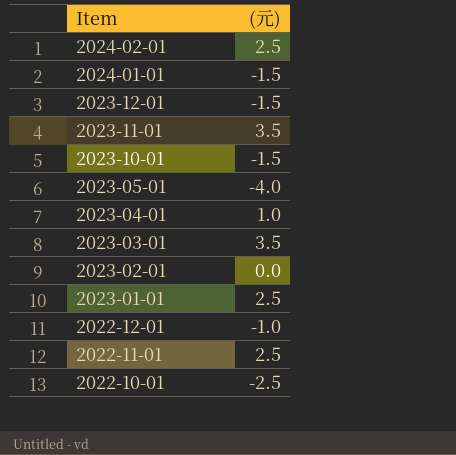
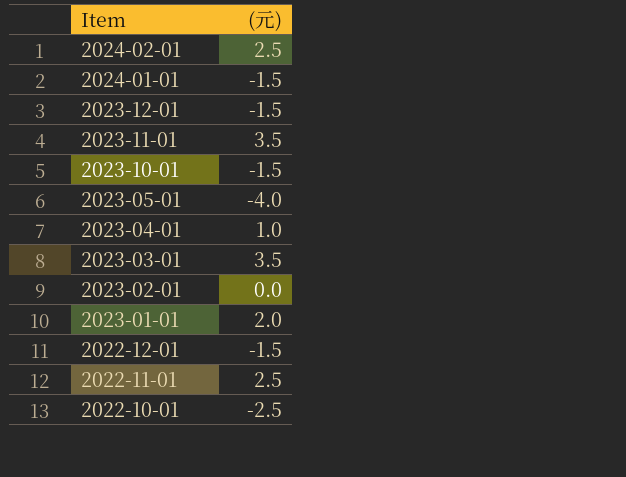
2023-01-01 | (元): 2.5 -> 2.0
2022-12-01 | (元): -1.0 -> -1.5

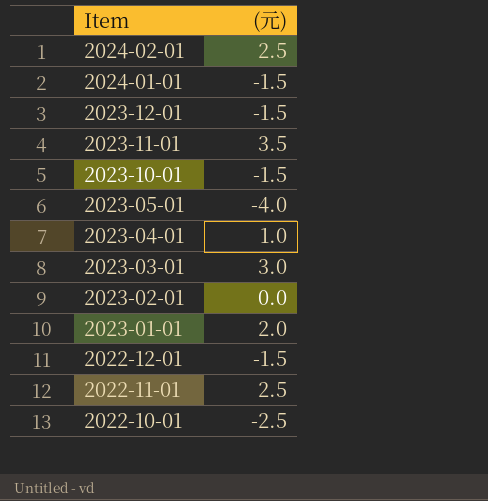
2023-03-01 | (元): 3.5 -> 3.0

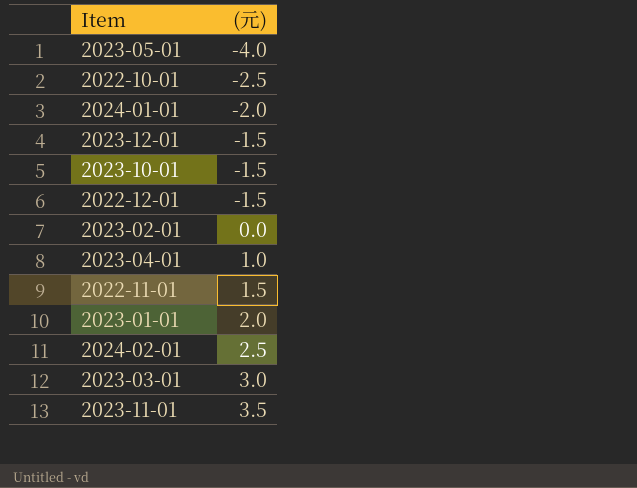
row order: Item descending -> (元) ascending
2024-01-01 | (元): -1.5 -> -2.0
2022-11-01 | (元): 2.5 -> 1.5

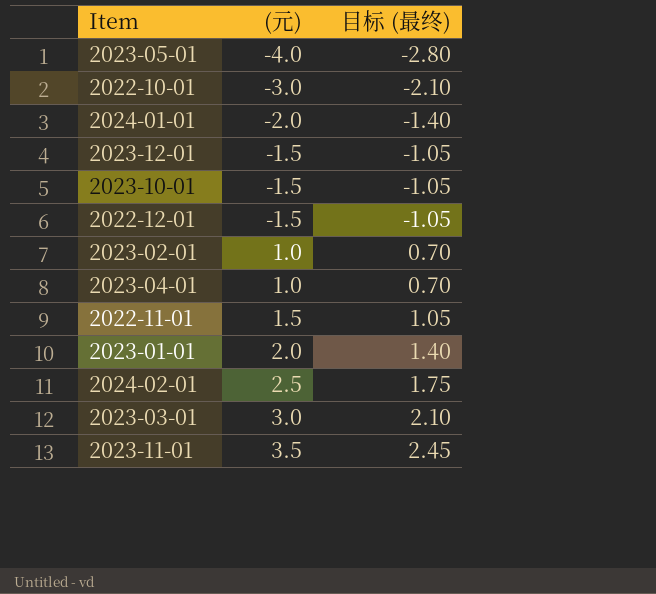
column 目标 (最终) | formula: none -> [(元)] * 0.7
2022-10-01 | (元): -2.5 -> -3.0
2023-02-01 | (元): 0.0 -> 1.0

